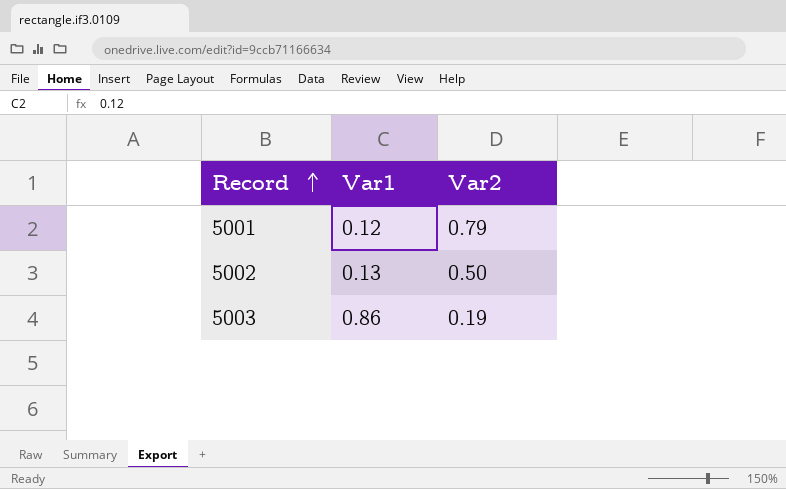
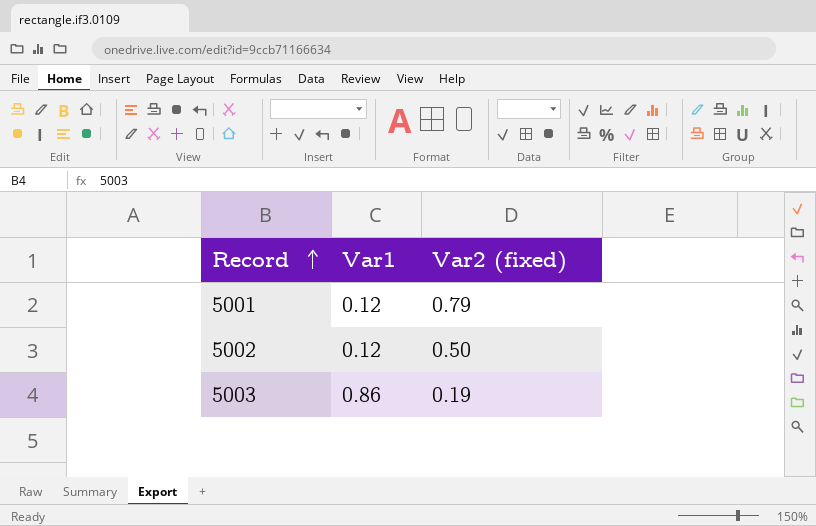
column name: Var2 -> Var2 (fixed)
5002 | Var1: 0.13 -> 0.12

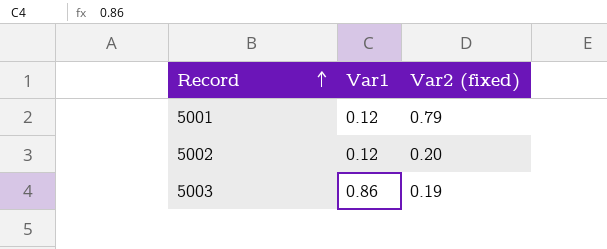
5002 | Var2 (fixed): 0.50 -> 0.20

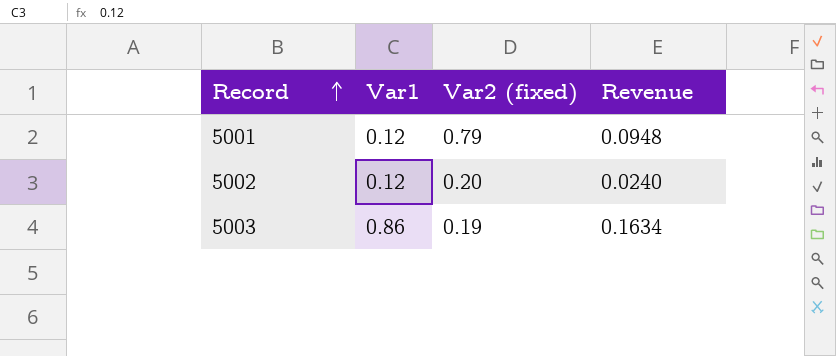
column Revenue | formula: none -> [Var1] * [Var2 (fixed)]

